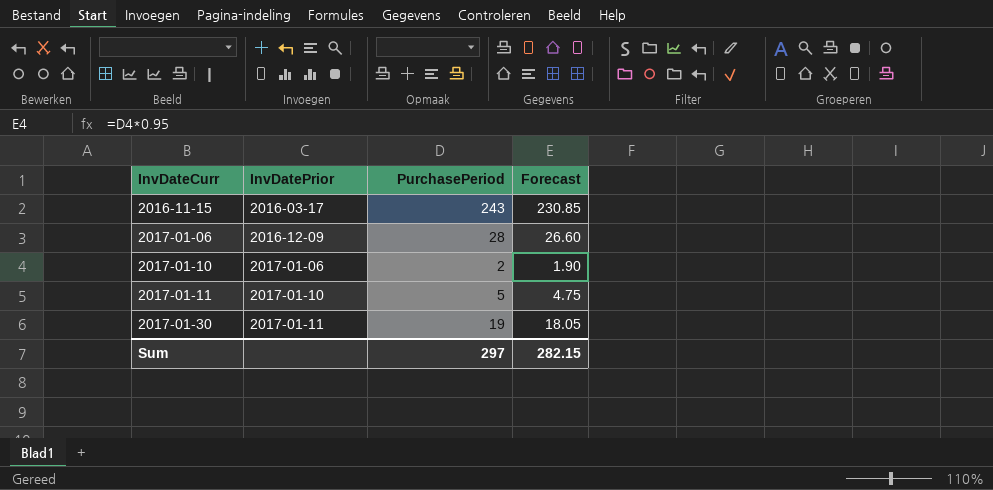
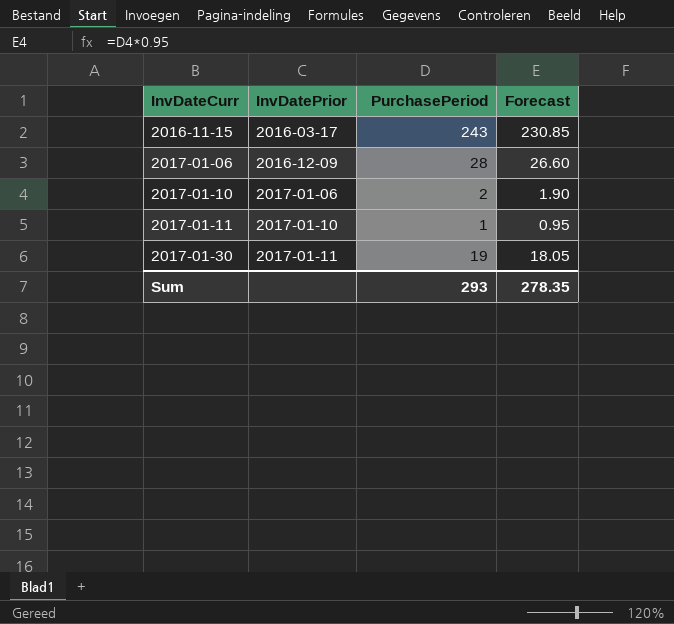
2017-01-11 | PurchasePeriod: 5 -> 1
2017-01-11 | Forecast: 4.75 -> 0.95
Sum | PurchasePeriod: 297 -> 293
Sum | Forecast: 282.15 -> 278.35

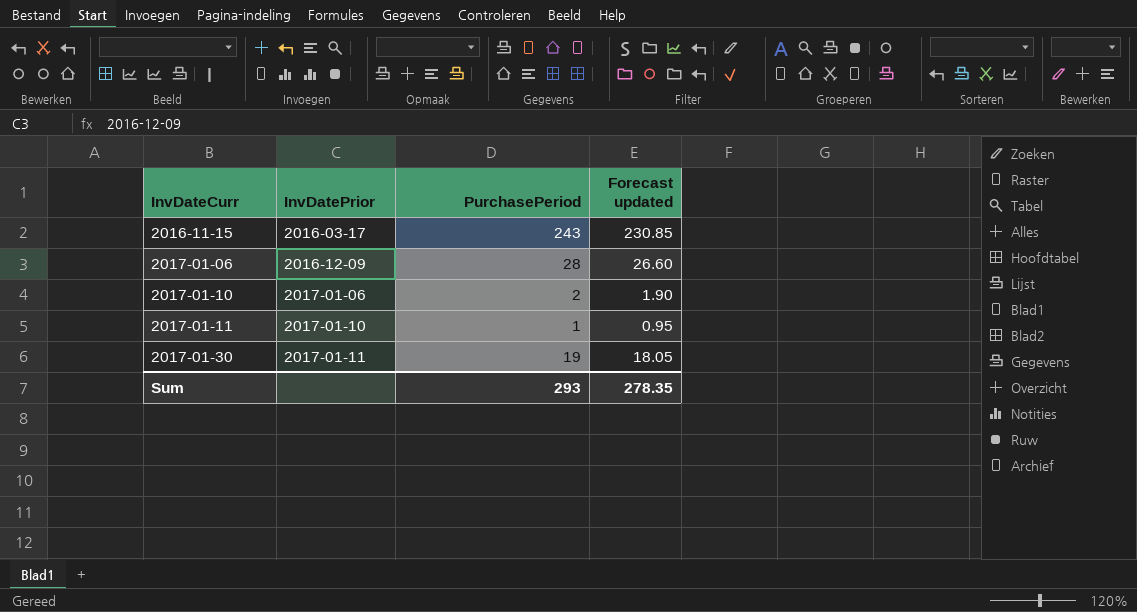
column name: Forecast -> Forecast updated

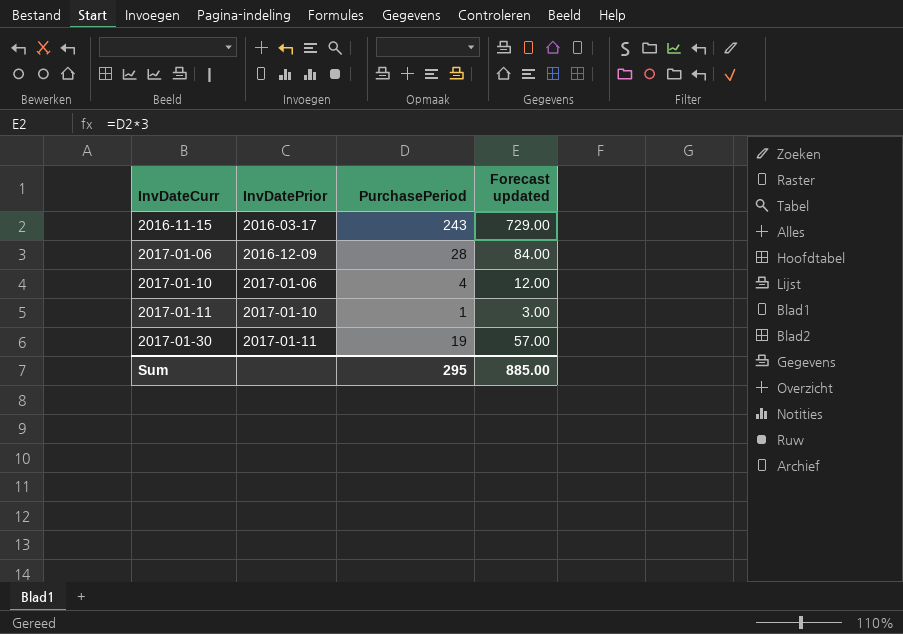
column Forecast updated | formula: [PurchasePeriod] * 0.95 -> [PurchasePeriod] * 3
2017-01-10 | PurchasePeriod: 2 -> 4
Sum | PurchasePeriod: 293 -> 295
Sum | Forecast updated: 278.35 -> 885.00

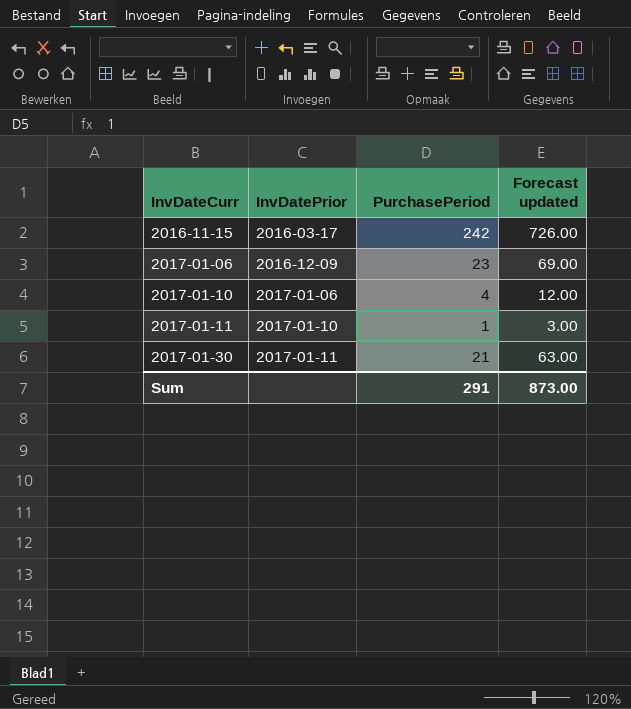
2016-11-15 | PurchasePeriod: 243 -> 242
2016-11-15 | Forecast updated: 729.00 -> 726.00
2017-01-06 | PurchasePeriod: 28 -> 23
2017-01-06 | Forecast updated: 84.00 -> 69.00
2017-01-30 | PurchasePeriod: 19 -> 21
2017-01-30 | Forecast updated: 57.00 -> 63.00
Sum | PurchasePeriod: 295 -> 291
Sum | Forecast updated: 885.00 -> 873.00

